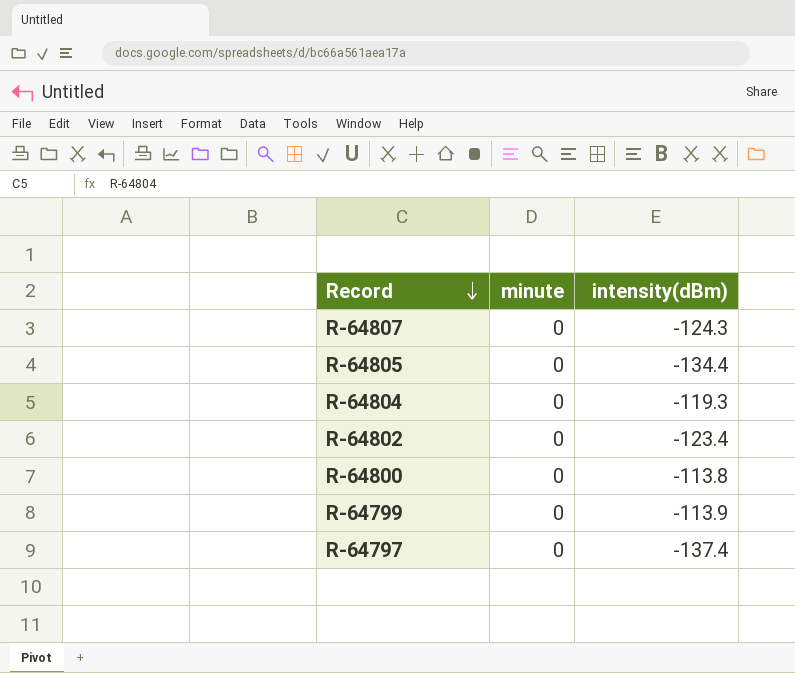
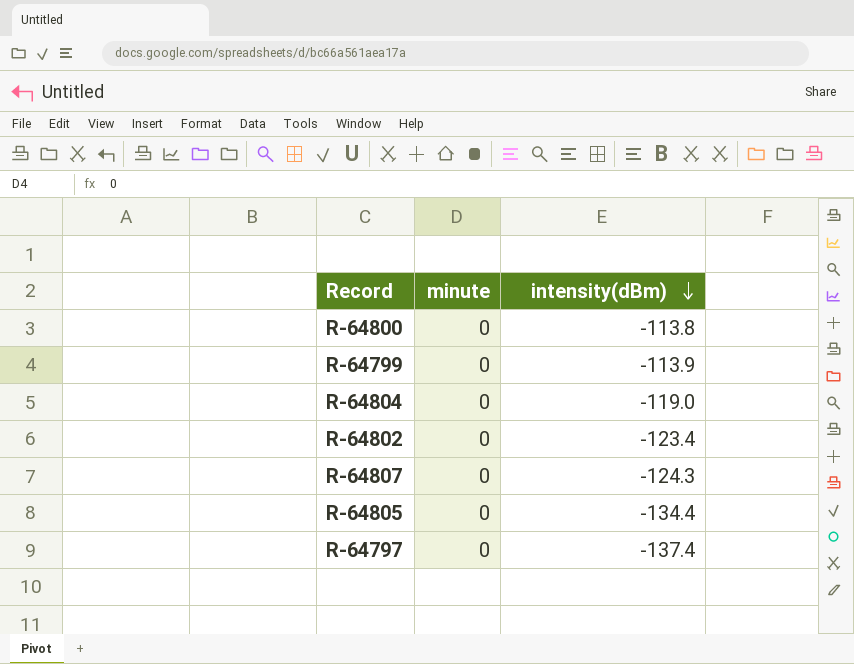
row order: Record descending -> intensity(dBm) descending
R-64804 | intensity(dBm): -119.3 -> -119.0

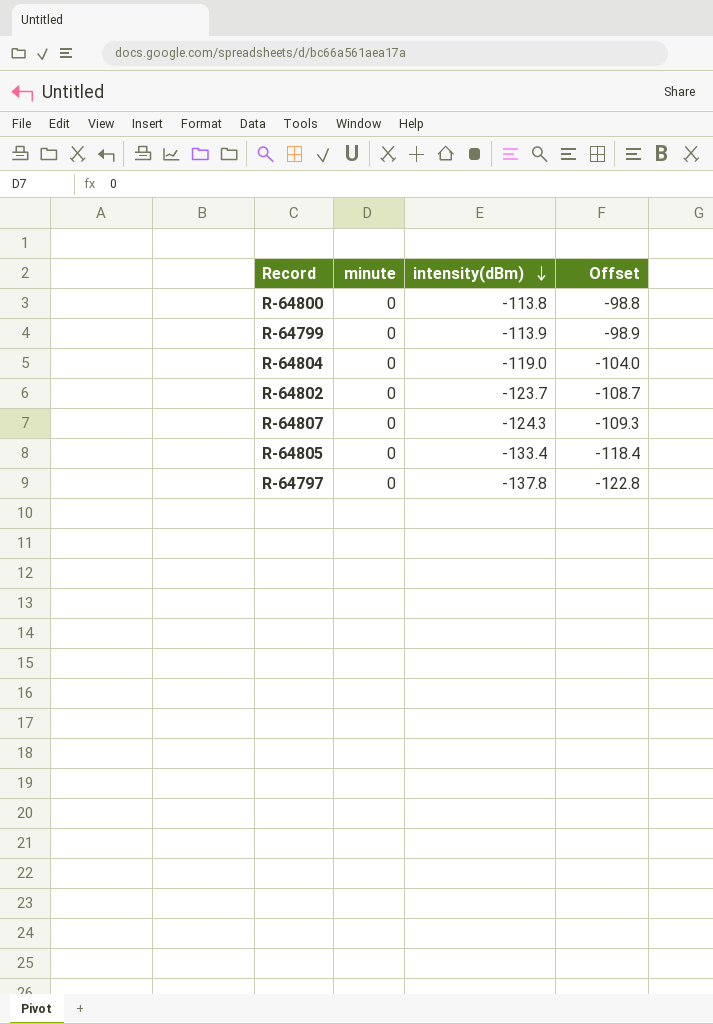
column Offset | formula: none -> [intensity(dBm)] + 15
R-64802 | intensity(dBm): -123.4 -> -123.7
R-64805 | intensity(dBm): -134.4 -> -133.4
R-64797 | intensity(dBm): -137.4 -> -137.8

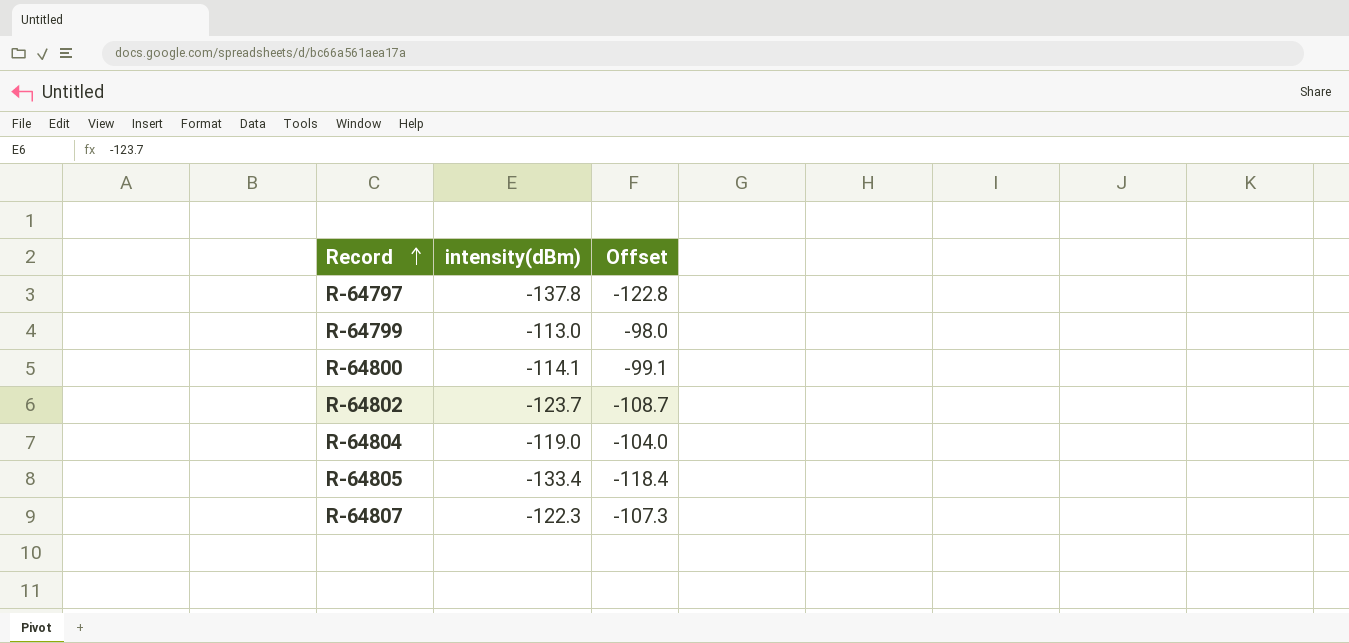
row order: intensity(dBm) descending -> Record ascending
column minute | position: 2 -> none
R-64799 | intensity(dBm): -113.9 -> -113.0
R-64799 | Offset: -98.9 -> -98.0
R-64800 | intensity(dBm): -113.8 -> -114.1
R-64800 | Offset: -98.8 -> -99.1
R-64807 | intensity(dBm): -124.3 -> -122.3
R-64807 | Offset: -109.3 -> -107.3

